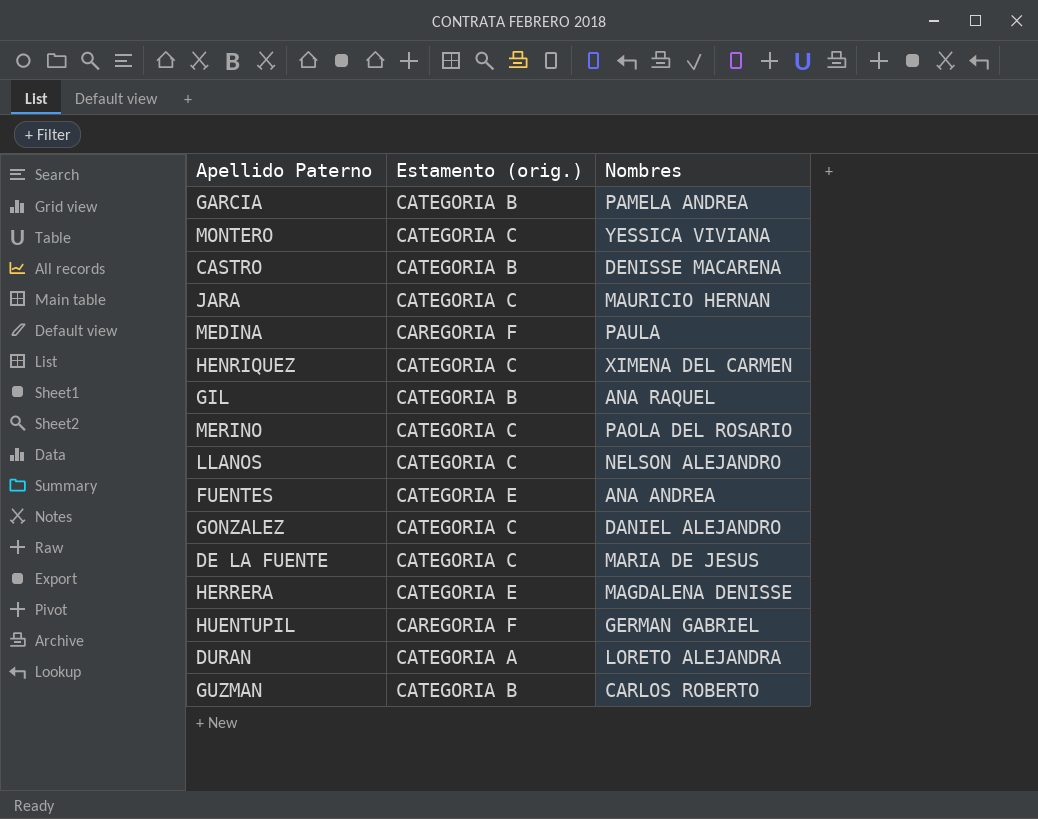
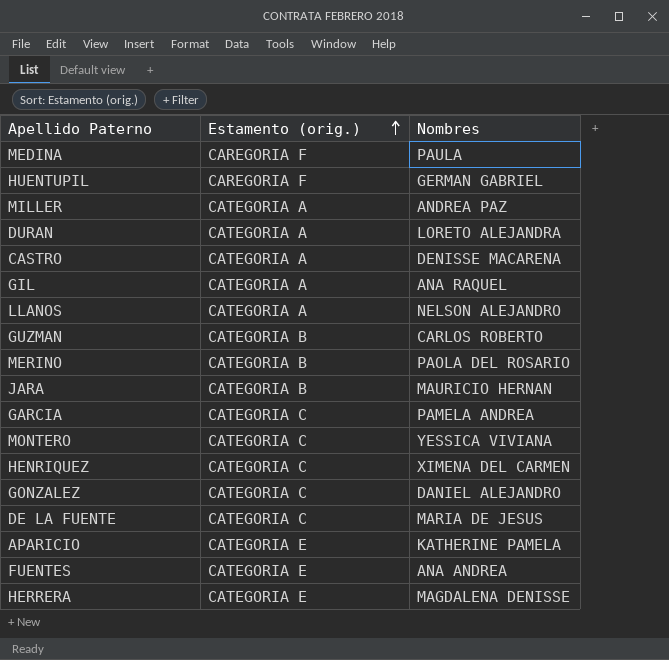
row order: none -> Estamento (orig.) ascending
row MILLER: none -> CATEGORIA A | ANDREA PAZ
CASTRO | Estamento (orig.): CATEGORIA B -> CATEGORIA A
GIL | Estamento (orig.): CATEGORIA B -> CATEGORIA A
LLANOS | Estamento (orig.): CATEGORIA C -> CATEGORIA A
MERINO | Estamento (orig.): CATEGORIA C -> CATEGORIA B
JARA | Estamento (orig.): CATEGORIA C -> CATEGORIA B
GARCIA | Estamento (orig.): CATEGORIA B -> CATEGORIA C
row APARICIO: none -> CATEGORIA E | KATHERINE PAMELA

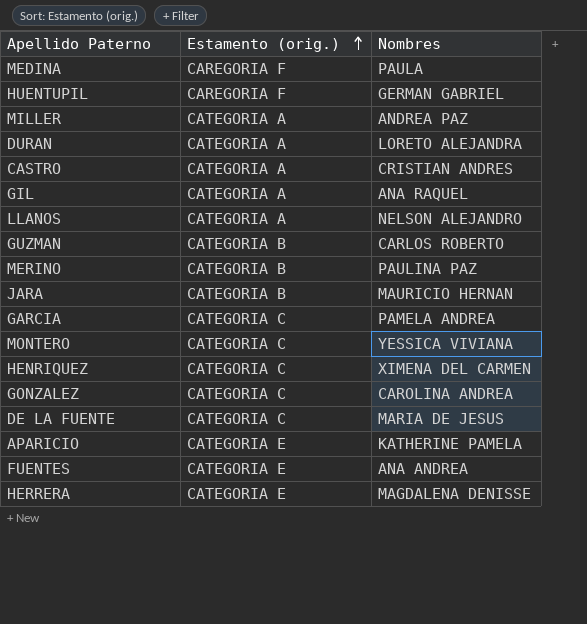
CASTRO | Nombres: DENISSE MACARENA -> CRISTIAN ANDRES
MERINO | Nombres: PAOLA DEL ROSARIO -> PAULINA PAZ
GONZALEZ | Nombres: DANIEL ALEJANDRO -> CAROLINA ANDREA

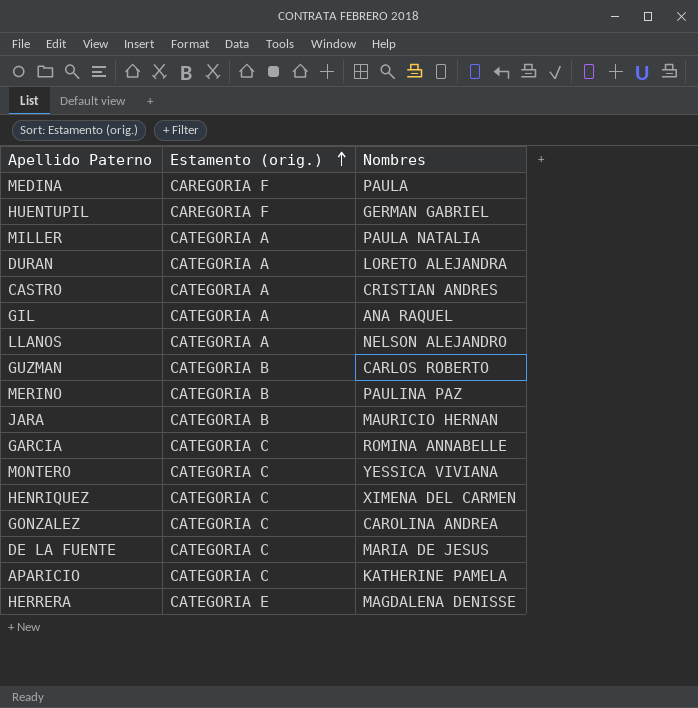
row FUENTES: CATEGORIA E | ANA ANDREA -> none
MILLER | Nombres: ANDREA PAZ -> PAULA NATALIA
GARCIA | Nombres: PAMELA ANDREA -> ROMINA ANNABELLE
APARICIO | Estamento (orig.): CATEGORIA E -> CATEGORIA C

